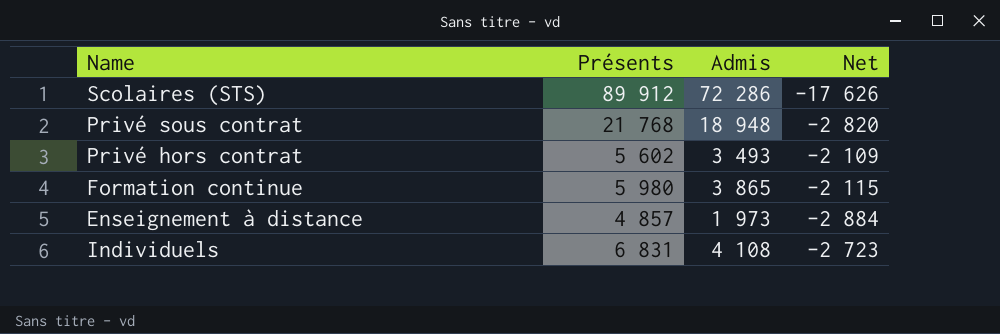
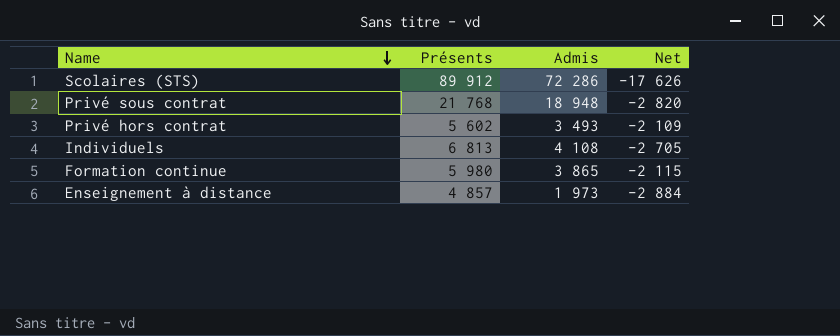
row order: none -> Name descending
Individuels | Présents: 6 831 -> 6 813
Individuels | Net: -2 723 -> -2 705

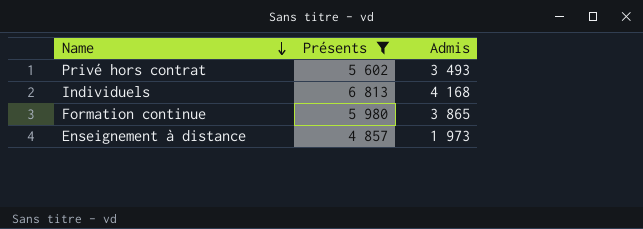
filter: none -> Présents <= 6 813
column Net | formula: [Admis] - [Présents] -> none
Individuels | Admis: 4 108 -> 4 168

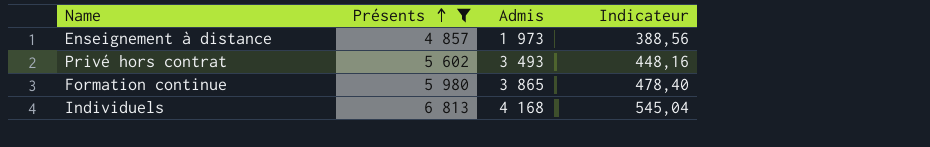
row order: Name descending -> Présents ascending
column Indicateur | formula: none -> [Présents] * 0,08

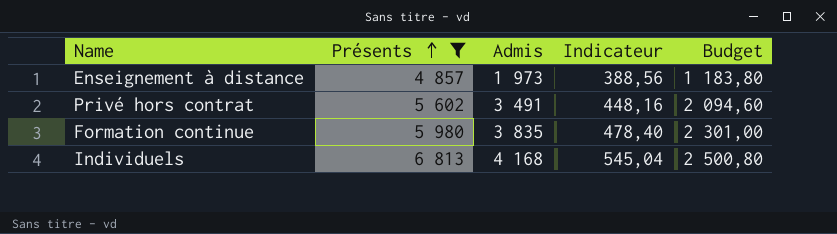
column Budget | formula: none -> [Admis] * 0,6
Privé hors contrat | Admis: 3 493 -> 3 491
Formation continue | Admis: 3 865 -> 3 835

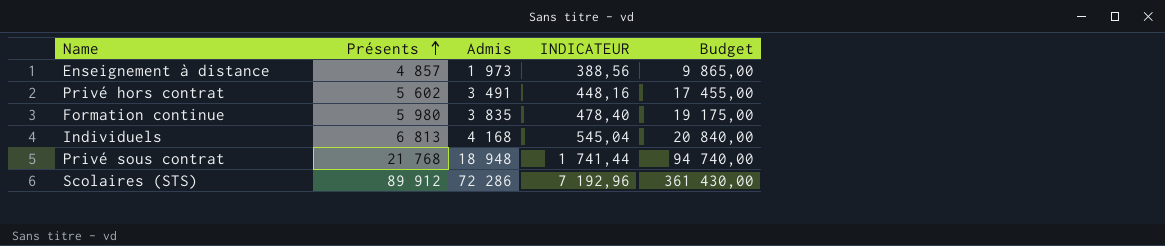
filter: Présents <= 6 813 -> none
column name: Indicateur -> INDICATEUR
column Budget | formula: [Admis] * 0,6 -> [Admis] * 5

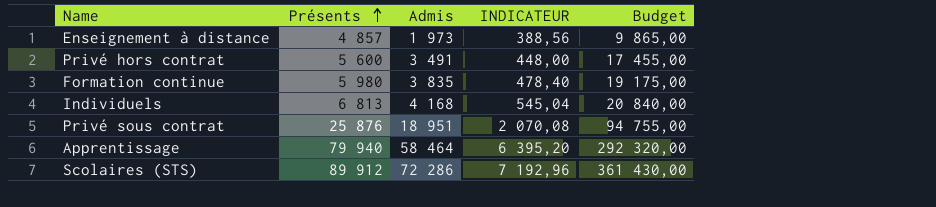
Privé hors contrat | Présents: 5 602 -> 5 600
Privé hors contrat | INDICATEUR: 448,16 -> 448,00
Privé sous contrat | Présents: 21 768 -> 25 876
Privé sous contrat | Admis: 18 948 -> 18 951
Privé sous contrat | INDICATEUR: 1 741,44 -> 2 070,08
Privé sous contrat | Budget: 94 740,00 -> 94 755,00
row Apprentissage: none -> 79 940 | 58 464 | 6 395,20 | 292 320,00

